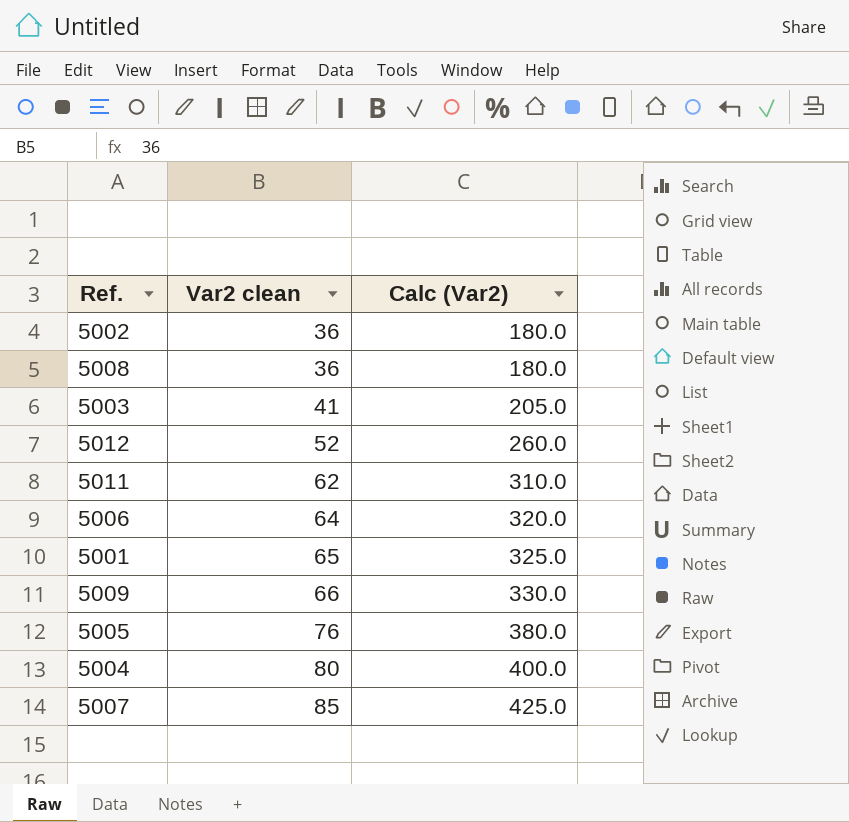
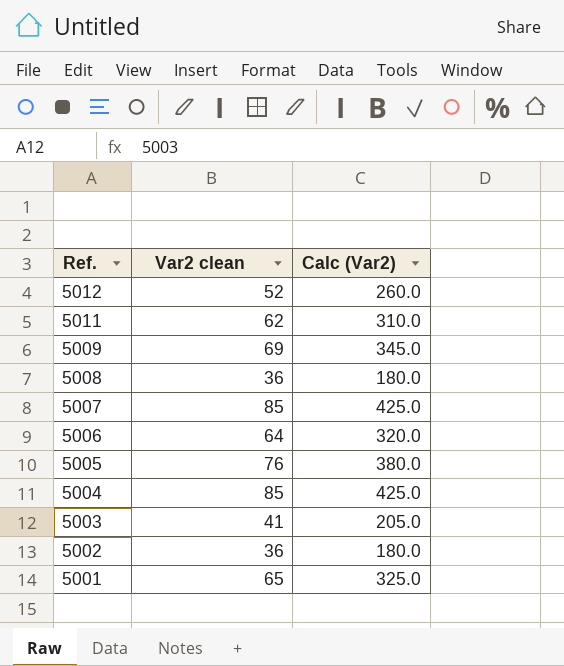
row order: Var2 clean ascending -> Ref. descending
5009 | Var2 clean: 66 -> 69
5009 | Calc (Var2): 330.0 -> 345.0
5004 | Var2 clean: 80 -> 85
5004 | Calc (Var2): 400.0 -> 425.0

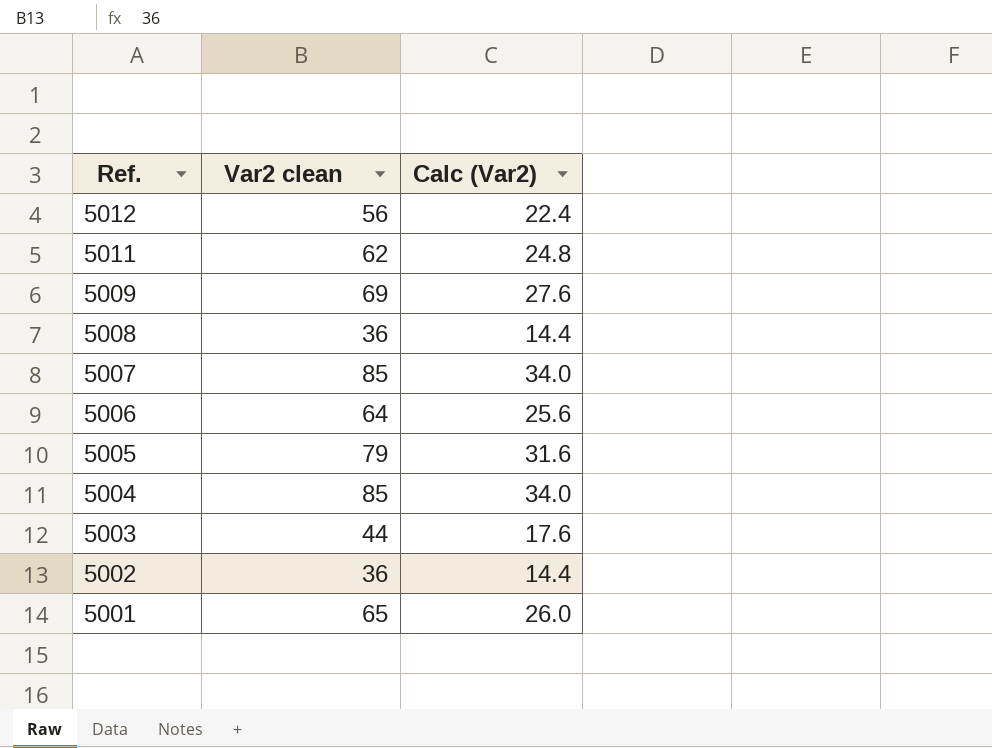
column Calc (Var2) | formula: [Var2 clean] * 5 -> [Var2 clean] * 0.4
5012 | Var2 clean: 52 -> 56
5005 | Var2 clean: 76 -> 79
5003 | Var2 clean: 41 -> 44

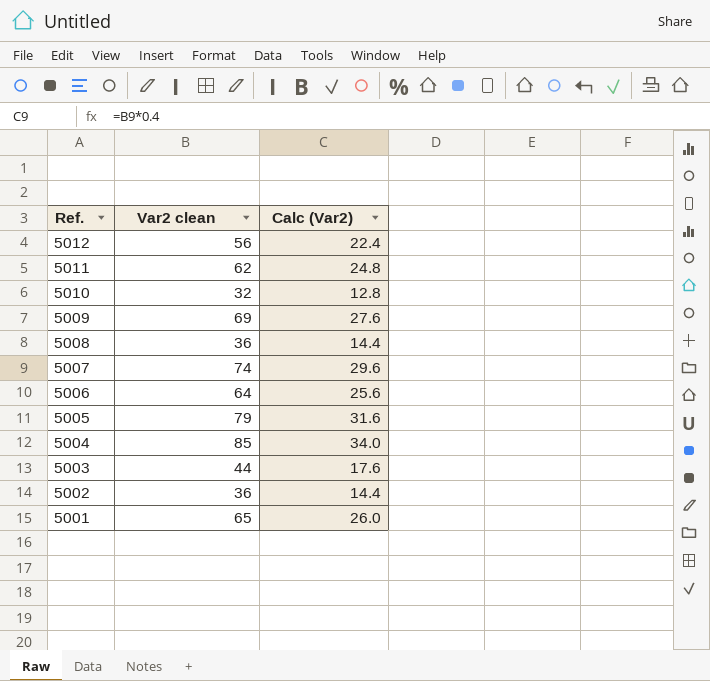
row 5010: none -> 32 | 12.8
5007 | Var2 clean: 85 -> 74
5007 | Calc (Var2): 34.0 -> 29.6

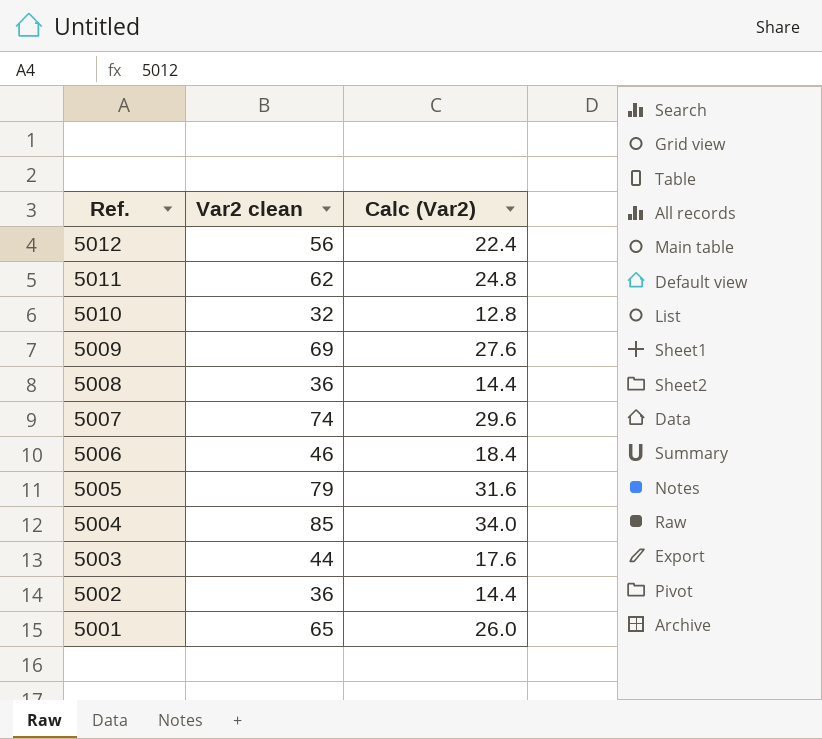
5006 | Var2 clean: 64 -> 46
5006 | Calc (Var2): 25.6 -> 18.4

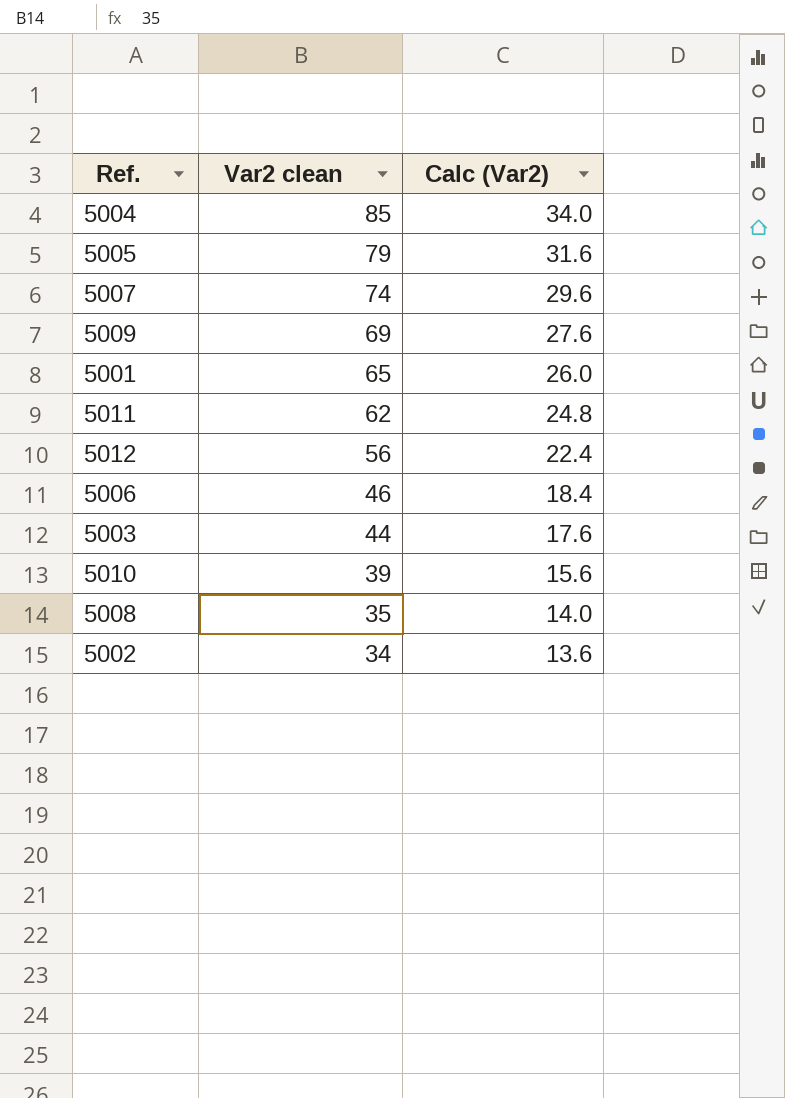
row order: Ref. descending -> Var2 clean descending
5010 | Var2 clean: 32 -> 39
5010 | Calc (Var2): 12.8 -> 15.6
5008 | Var2 clean: 36 -> 35
5008 | Calc (Var2): 14.4 -> 14.0
5002 | Var2 clean: 36 -> 34
5002 | Calc (Var2): 14.4 -> 13.6

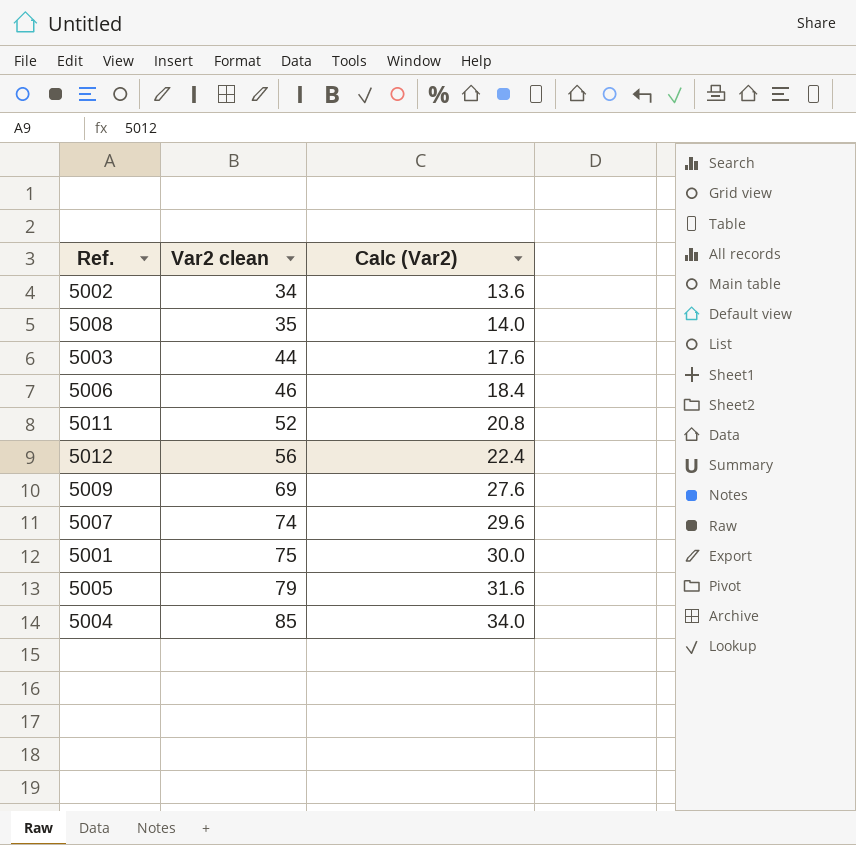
row order: Var2 clean descending -> Var2 clean ascending
row 5010: 39 | 15.6 -> none
5011 | Var2 clean: 62 -> 52
5011 | Calc (Var2): 24.8 -> 20.8
5001 | Var2 clean: 65 -> 75
5001 | Calc (Var2): 26.0 -> 30.0

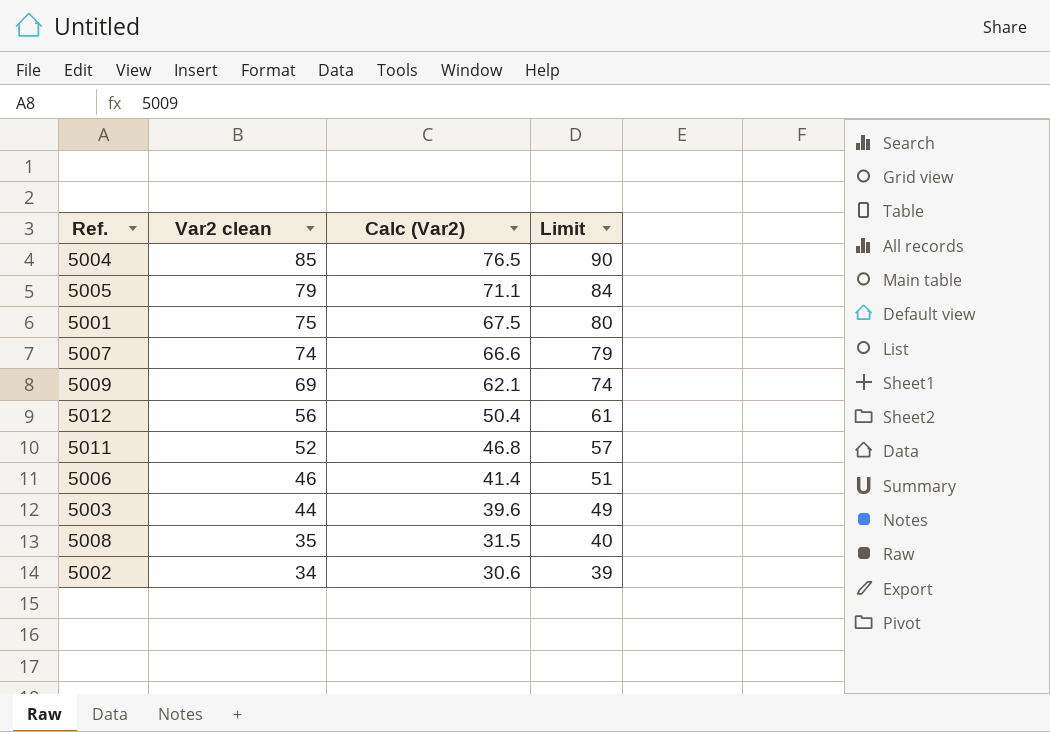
row order: Var2 clean ascending -> Var2 clean descending
column Calc (Var2) | formula: [Var2 clean] * 0.4 -> [Var2 clean] * 0.9
column Limit | formula: none -> [Var2 clean] + 5

